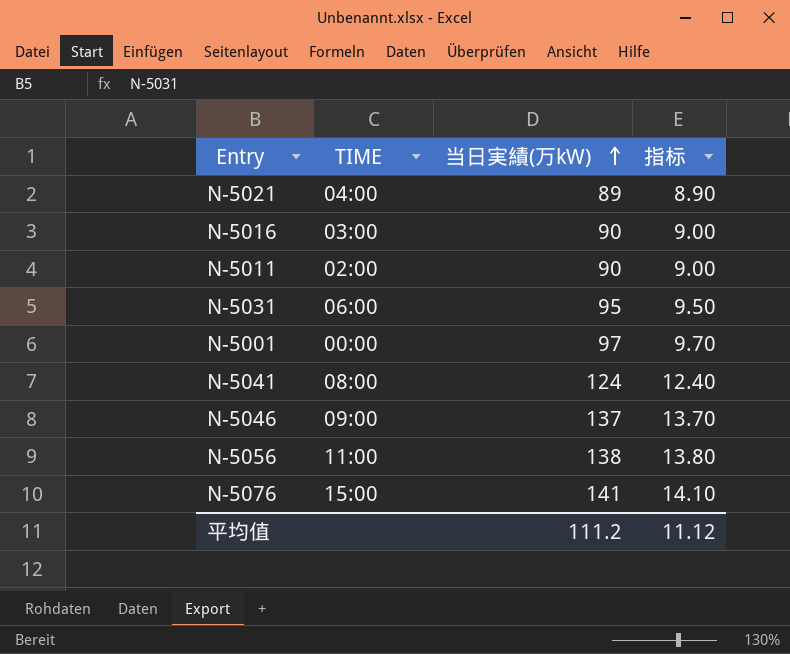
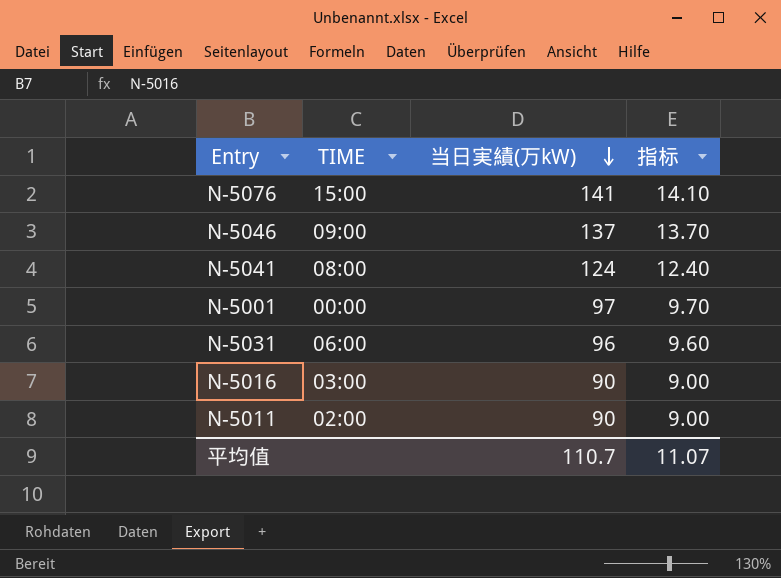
row order: 当日実績(万kW) ascending -> 当日実績(万kW) descending
row N-5021: 04:00 | 89 | 8.90 -> none
row N-5056: 11:00 | 138 | 13.80 -> none
N-5031 | 当日実績(万kW): 95 -> 96
N-5031 | 指标: 9.50 -> 9.60
平均值 | 当日実績(万kW): 111.2 -> 110.7
平均值 | 指标: 11.12 -> 11.07

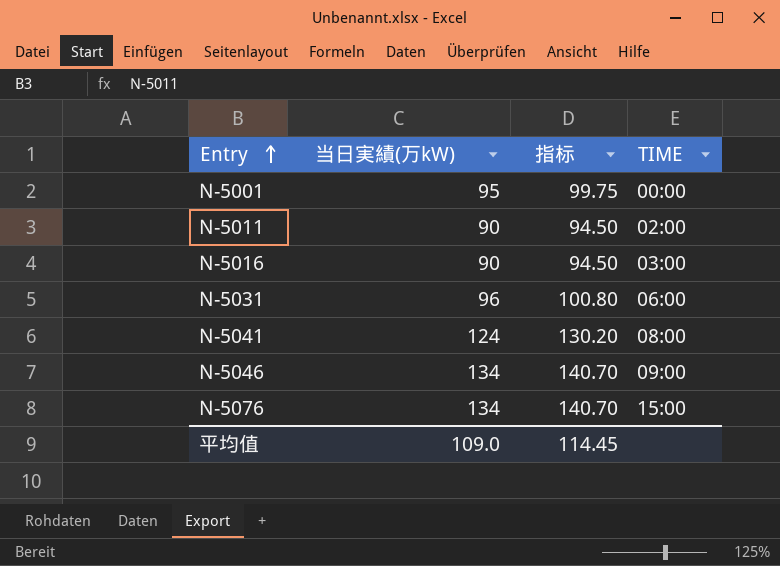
row order: 当日実績(万kW) descending -> Entry ascending
column 指标 | formula: [当日実績(万kW)] * 0.1 -> [当日実績(万kW)] * 1.05
column TIME | position: 2 -> 4
N-5001 | 当日実績(万kW): 97 -> 95
N-5046 | 当日実績(万kW): 137 -> 134
N-5076 | 当日実績(万kW): 141 -> 134
平均值 | 当日実績(万kW): 110.7 -> 109.0
平均值 | 指标: 11.07 -> 114.45

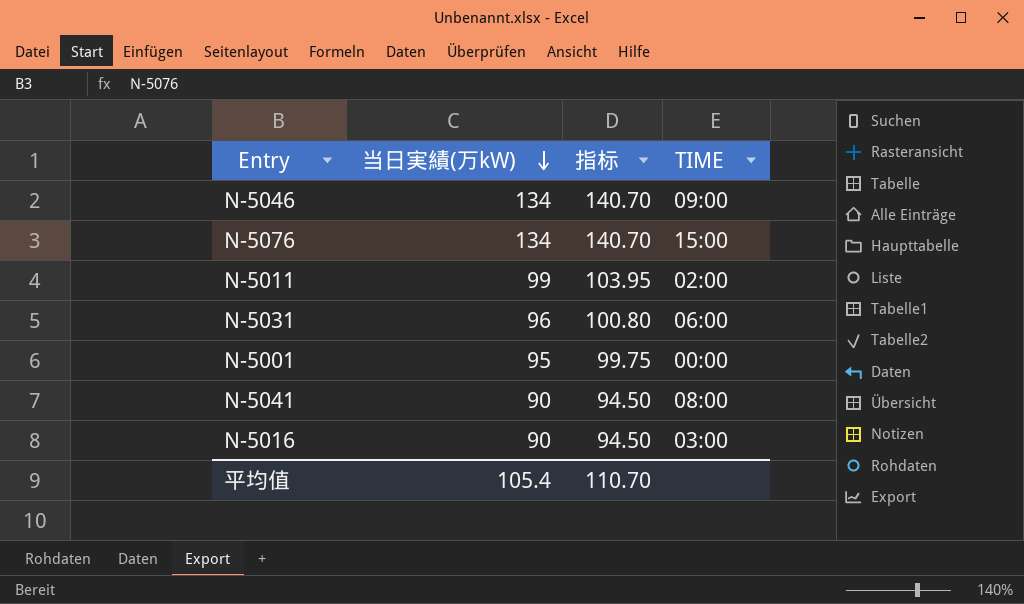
row order: Entry ascending -> 当日実績(万kW) descending
N-5011 | 当日実績(万kW): 90 -> 99
N-5011 | 指标: 94.50 -> 103.95
N-5041 | 当日実績(万kW): 124 -> 90
N-5041 | 指标: 130.20 -> 94.50
平均值 | 当日実績(万kW): 109.0 -> 105.4
平均值 | 指标: 114.45 -> 110.70

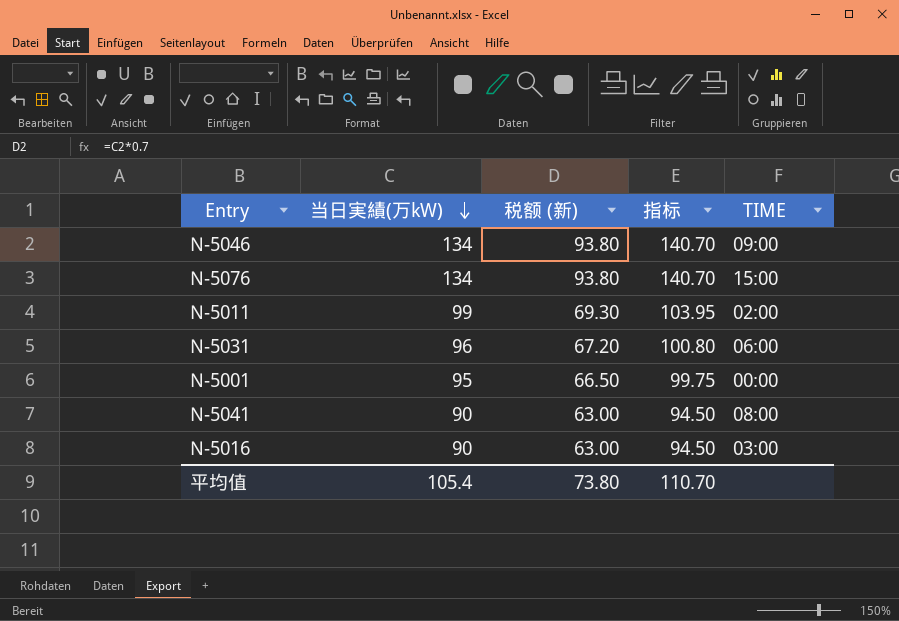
column 税额 (新) | formula: none -> [当日実績(万kW)] * 0.7

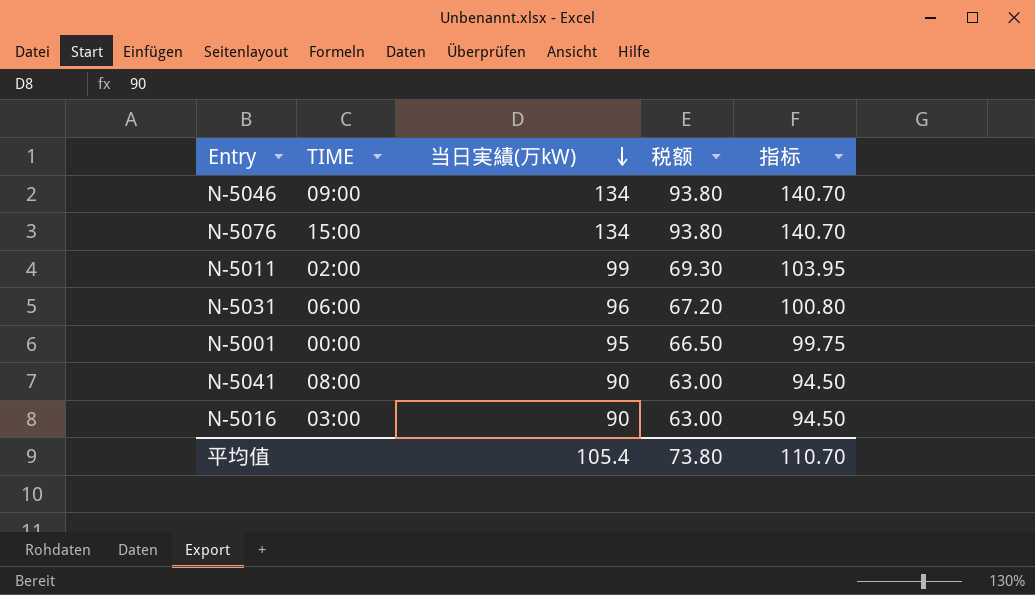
column TIME | position: 5 -> 2
column name: 税额 (新) -> 税额

